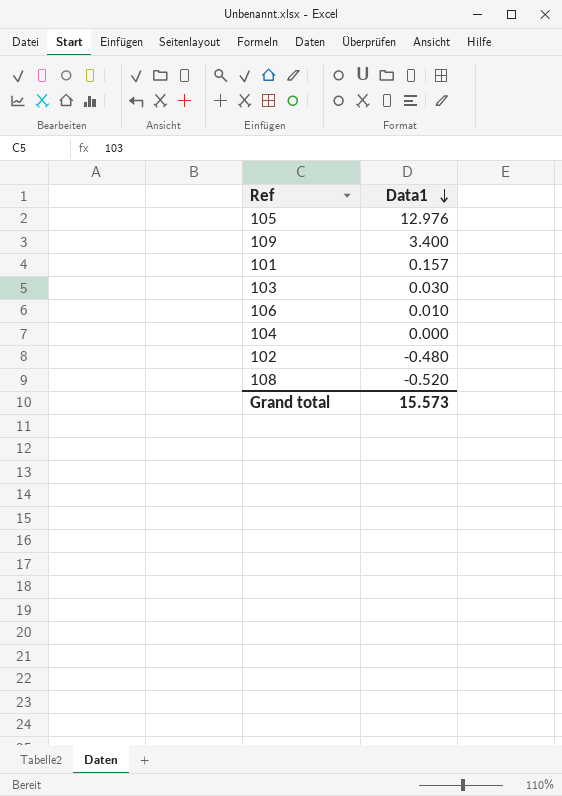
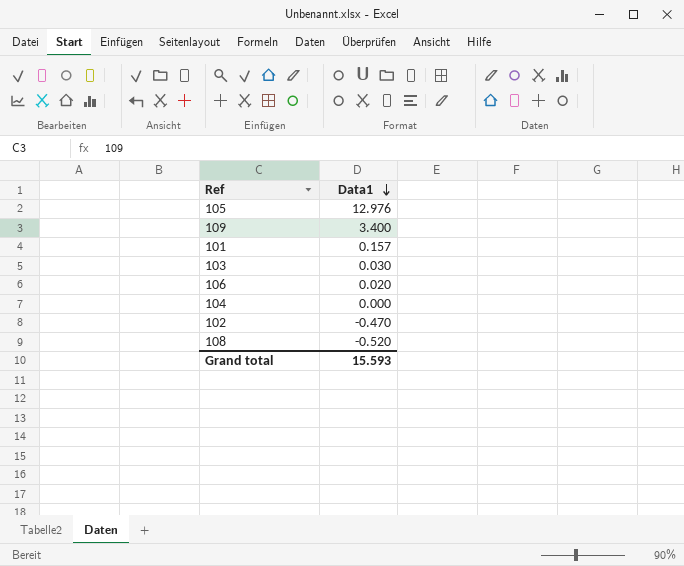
106 | Data1: 0.010 -> 0.020
102 | Data1: -0.480 -> -0.470
Grand total | Data1: 15.573 -> 15.593

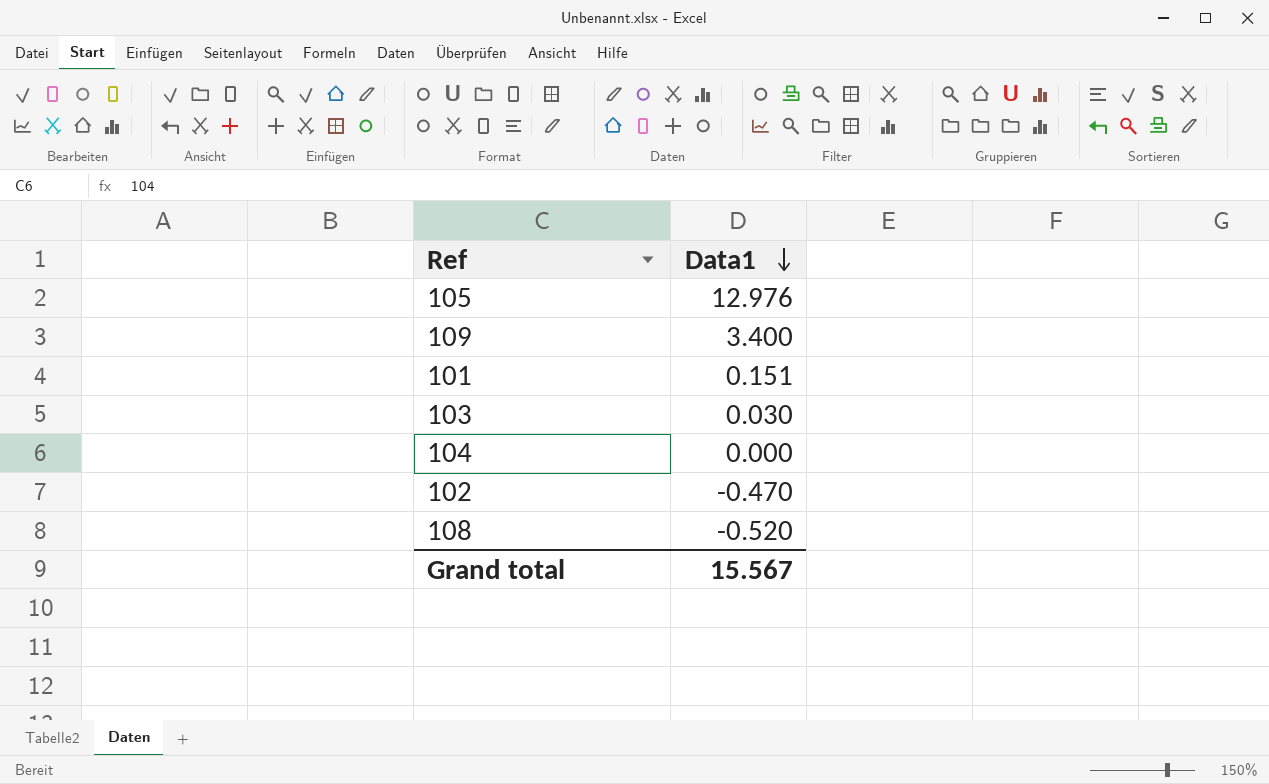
row 106: 0.020 -> none
101 | Data1: 0.157 -> 0.151
Grand total | Data1: 15.593 -> 15.567

